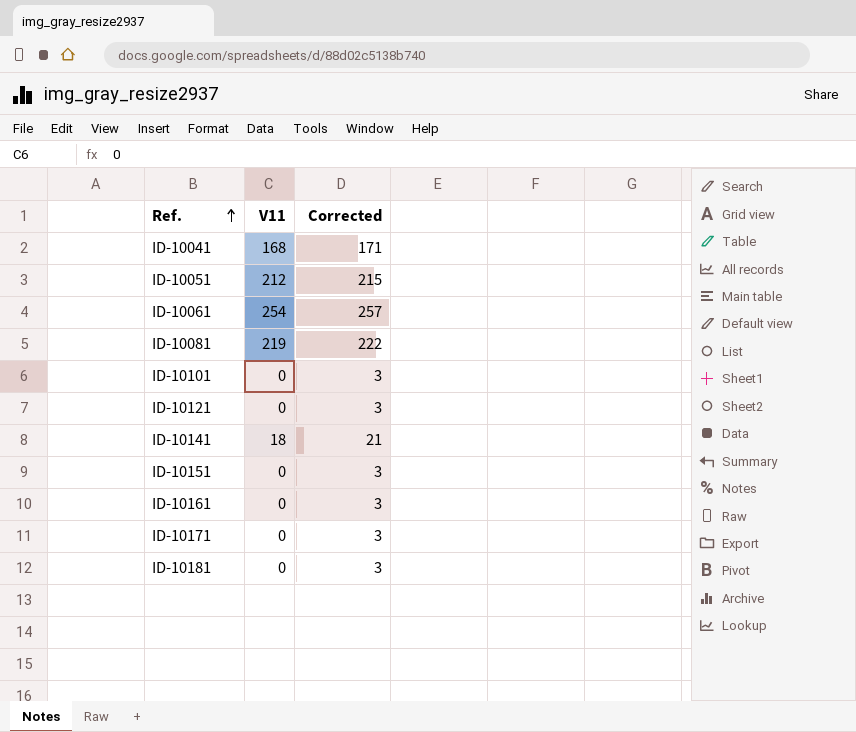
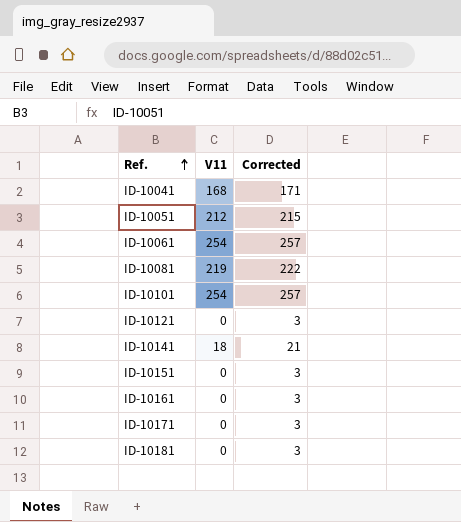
ID-10101 | V11: 0 -> 254
ID-10101 | Corrected: 3 -> 257

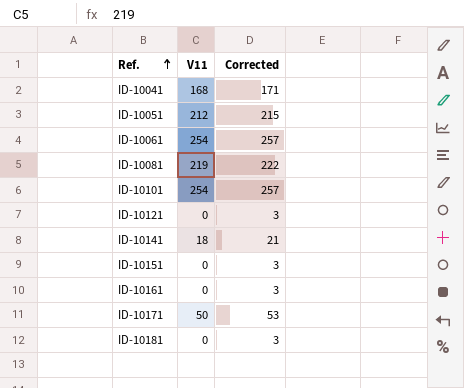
ID-10171 | V11: 0 -> 50
ID-10171 | Corrected: 3 -> 53

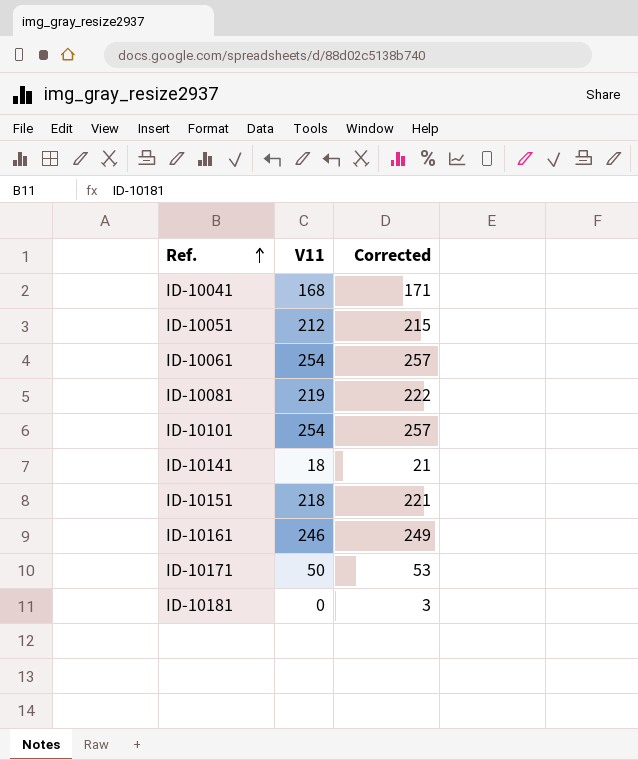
row ID-10121: 0 | 3 -> none
ID-10151 | V11: 0 -> 218
ID-10151 | Corrected: 3 -> 221
ID-10161 | V11: 0 -> 246
ID-10161 | Corrected: 3 -> 249

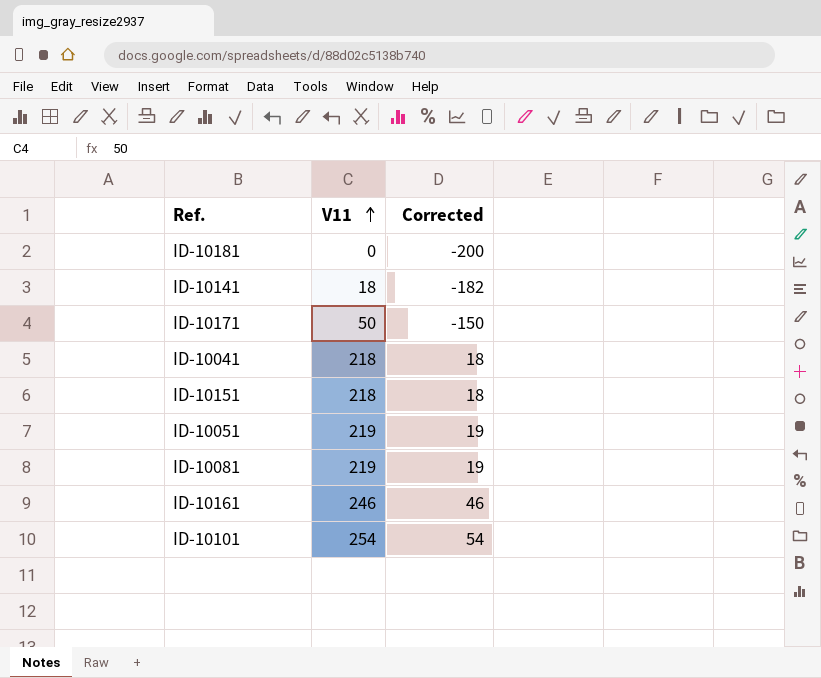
row order: Ref. ascending -> V11 ascending
column Corrected | formula: [V11] + 3 -> [V11] - 200
row ID-10061: 254 | 257 -> none
ID-10041 | V11: 168 -> 218
ID-10051 | V11: 212 -> 219

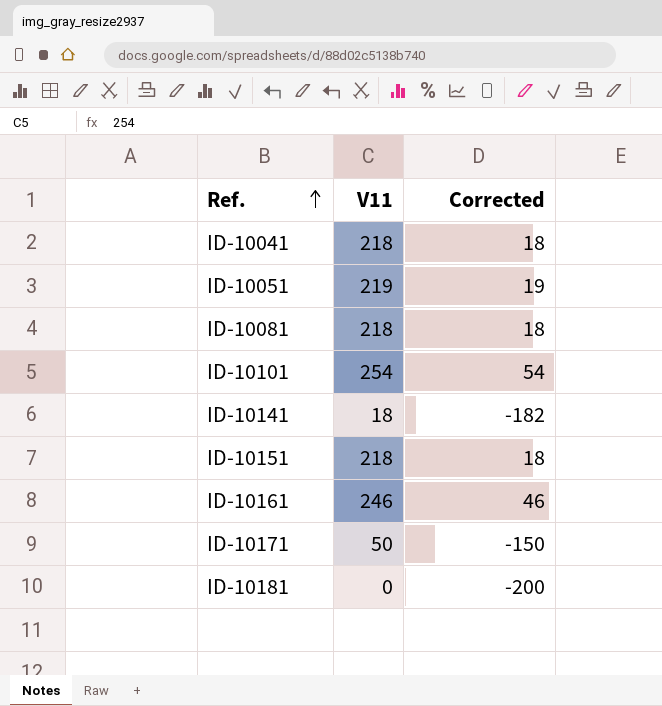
row order: V11 ascending -> Ref. ascending
ID-10081 | V11: 219 -> 218
ID-10081 | Corrected: 19 -> 18

